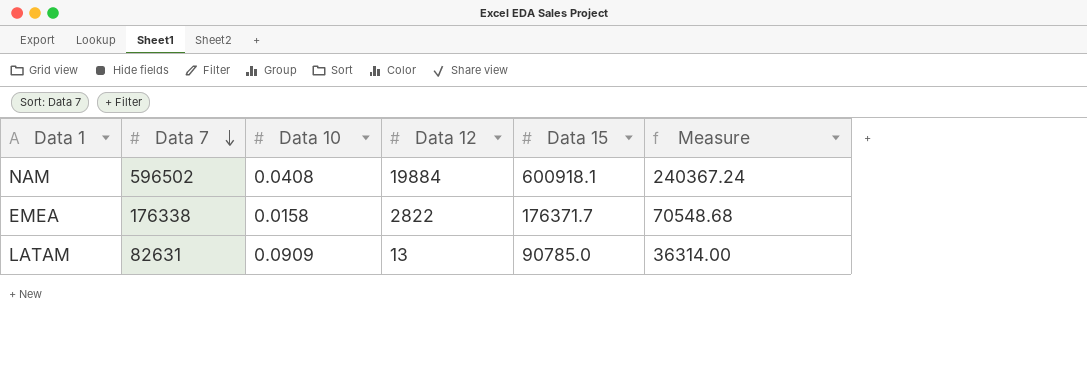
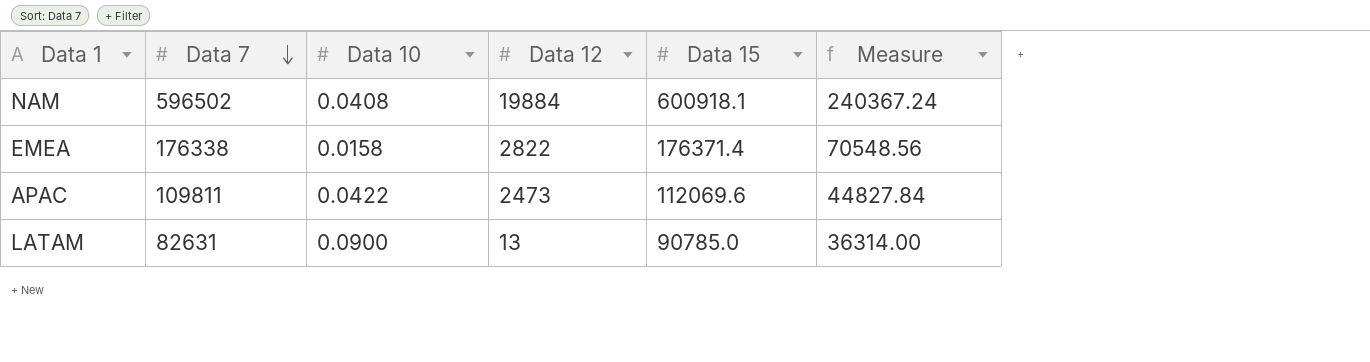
EMEA | Data 15: 176371.7 -> 176371.4
EMEA | Measure: 70548.68 -> 70548.56
row APAC: none -> 109811 | 0.0422 | 2473 | 112069.6 | 44827.84
LATAM | Data 10: 0.0909 -> 0.0900

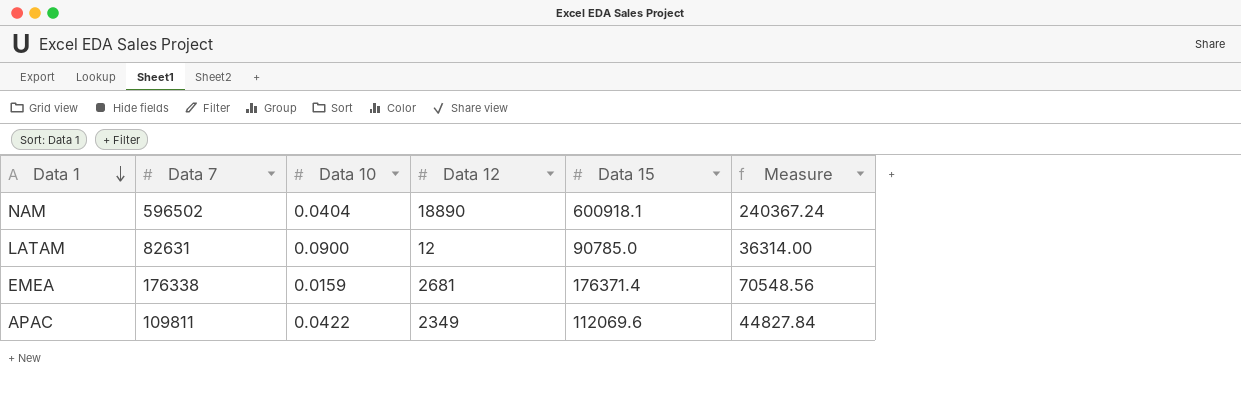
row order: Data 7 descending -> Data 1 descending
NAM | Data 10: 0.0408 -> 0.0404
NAM | Data 12: 19884 -> 18890
LATAM | Data 12: 13 -> 12
EMEA | Data 10: 0.0158 -> 0.0159
EMEA | Data 12: 2822 -> 2681
APAC | Data 12: 2473 -> 2349

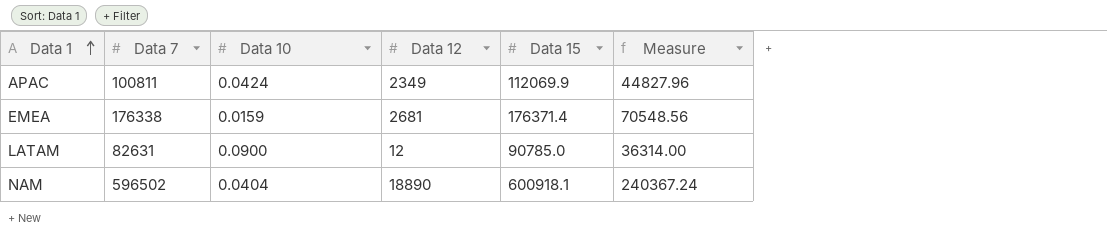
row order: Data 1 descending -> Data 1 ascending
APAC | Data 7: 109811 -> 100811
APAC | Data 10: 0.0422 -> 0.0424
APAC | Data 15: 112069.6 -> 112069.9
APAC | Measure: 44827.84 -> 44827.96

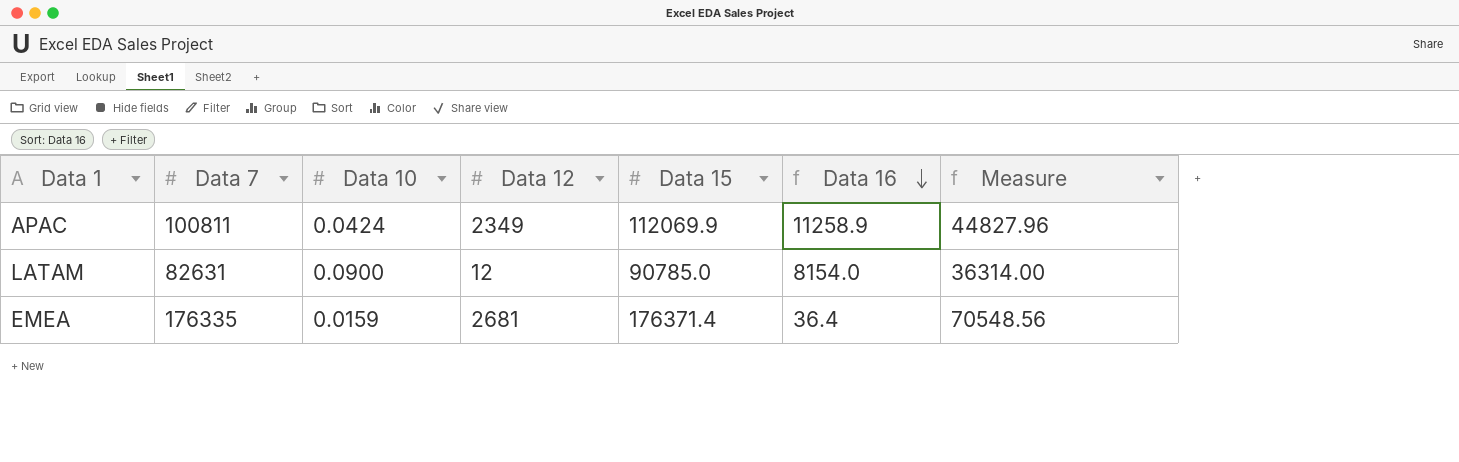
row order: Data 1 ascending -> Data 16 descending
column Data 16 | formula: none -> [Data 15] - [Data 7]
row NAM: 596502 | 0.0404 | 18890 | 600918.1 | 240367.24 -> none
EMEA | Data 7: 176338 -> 176335

